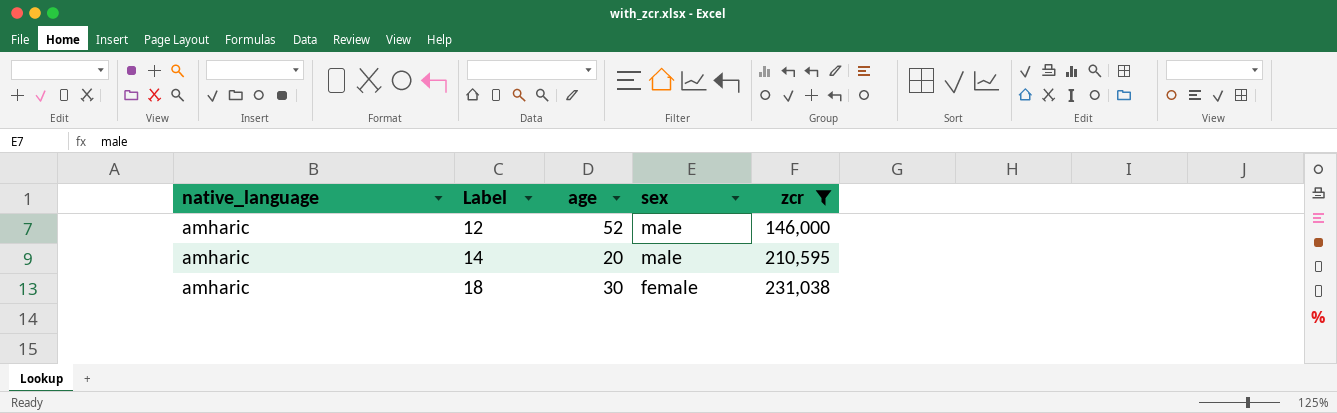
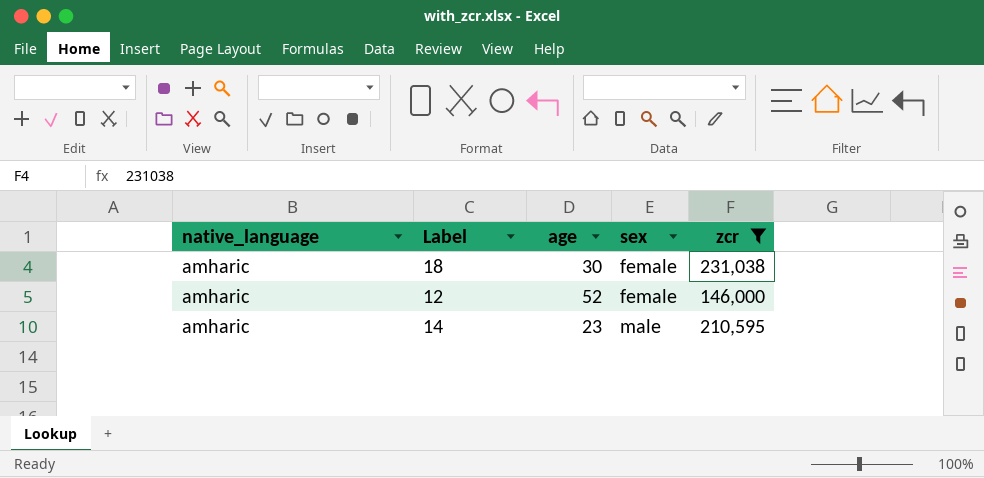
row order: Label ascending -> sex ascending
12 | sex: male -> female
14 | age: 20 -> 23

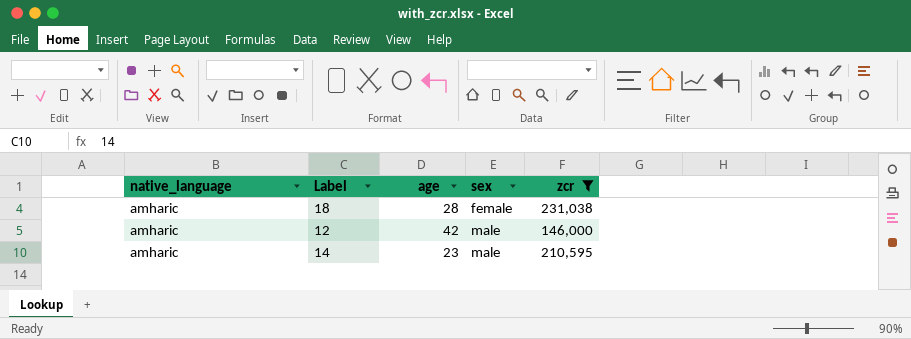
18 | age: 30 -> 28
12 | age: 52 -> 42
12 | sex: female -> male

